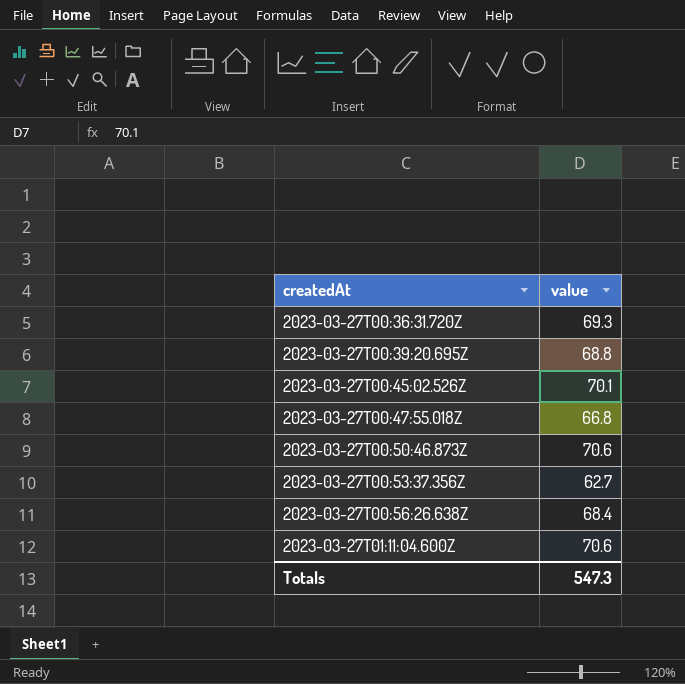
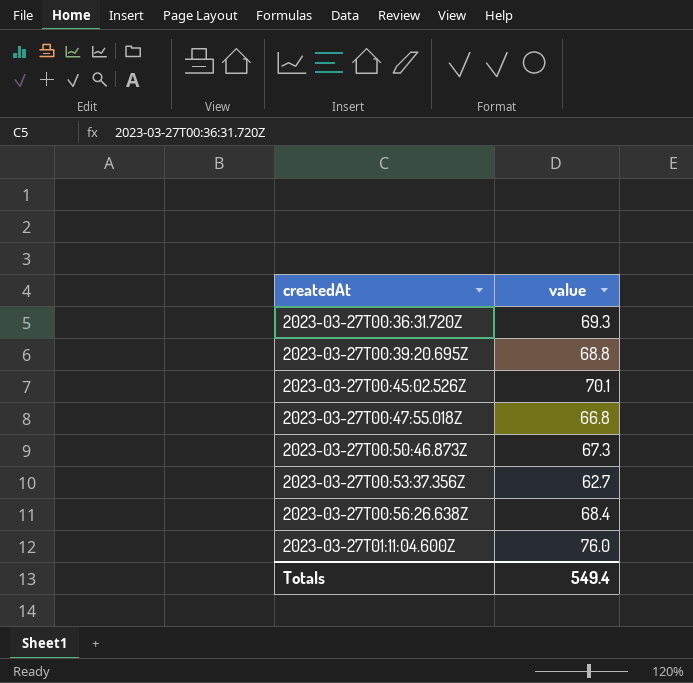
2023-03-27T00:50:46.873Z | value: 70.6 -> 67.3
2023-03-27T01:11:04.600Z | value: 70.6 -> 76.0
Totals | value: 547.3 -> 549.4

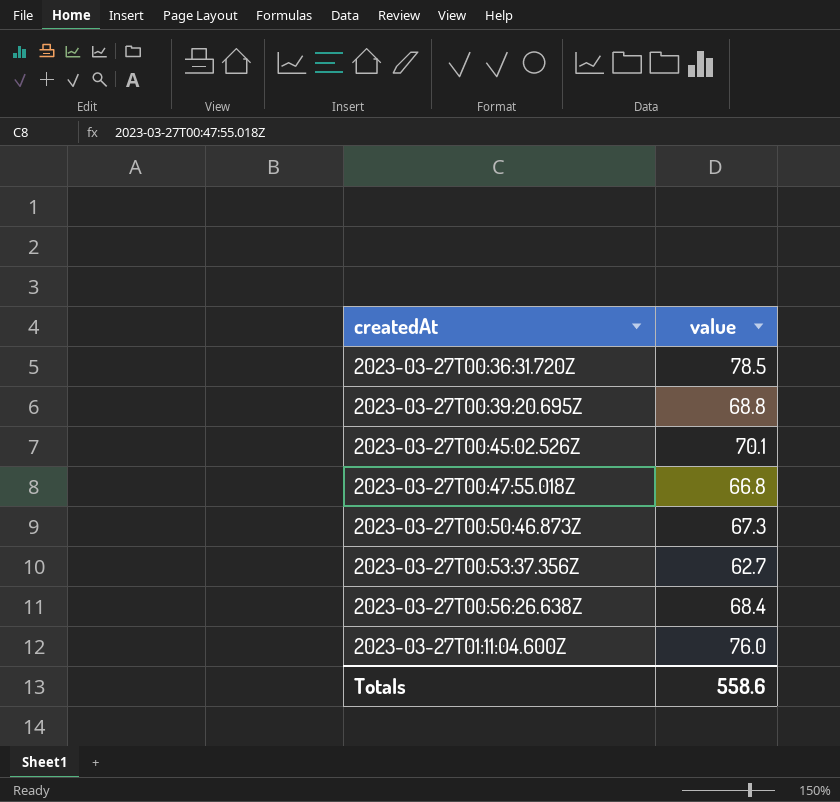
2023-03-27T00:36:31.720Z | value: 69.3 -> 78.5
Totals | value: 549.4 -> 558.6

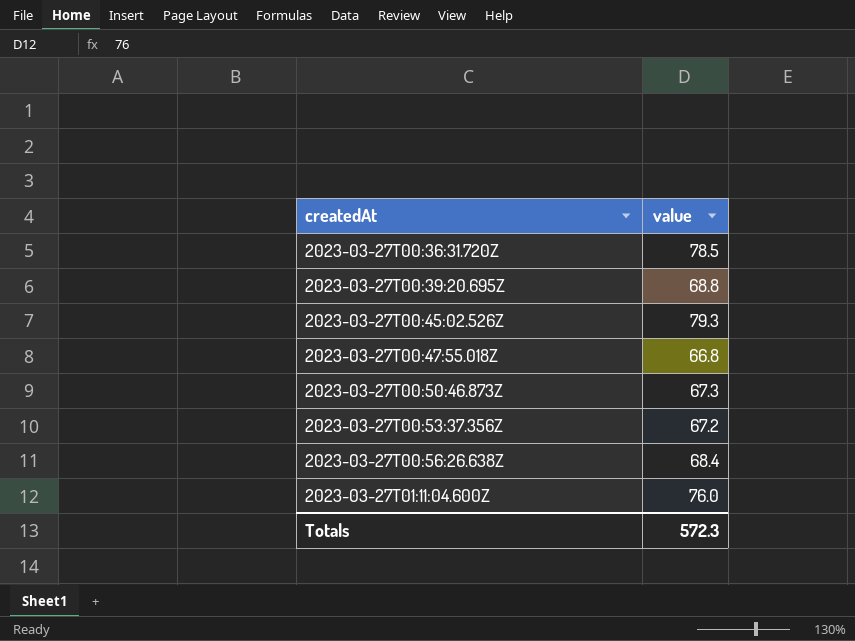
2023-03-27T00:45:02.526Z | value: 70.1 -> 79.3
2023-03-27T00:53:37.356Z | value: 62.7 -> 67.2
Totals | value: 558.6 -> 572.3

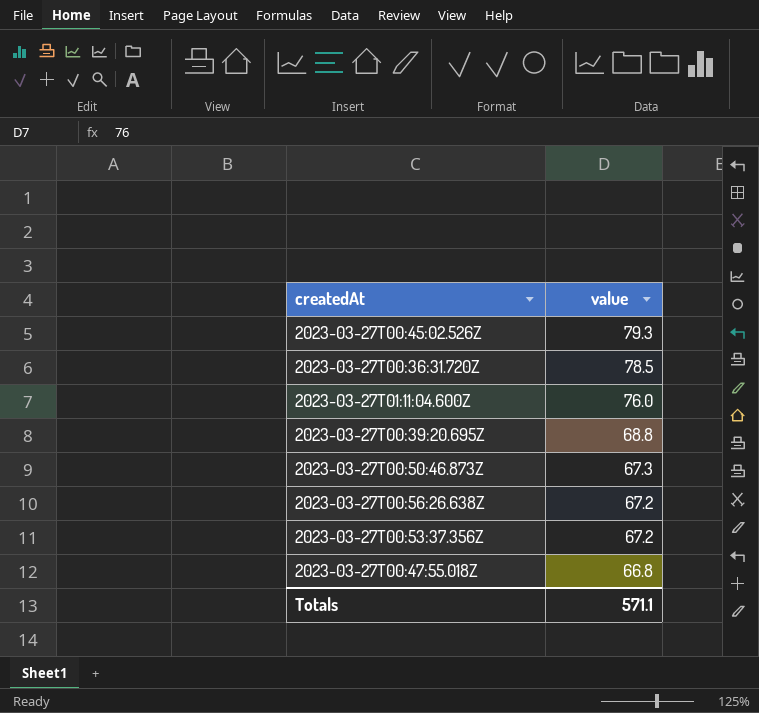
row order: createdAt ascending -> value descending
2023-03-27T00:56:26.638Z | value: 68.4 -> 67.2
Totals | value: 572.3 -> 571.1

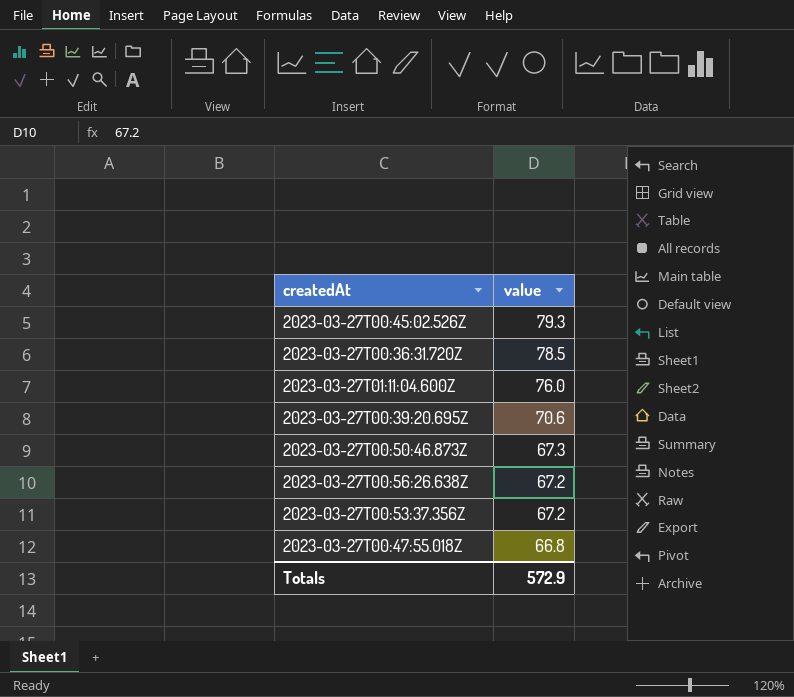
2023-03-27T00:39:20.695Z | value: 68.8 -> 70.6
Totals | value: 571.1 -> 572.9

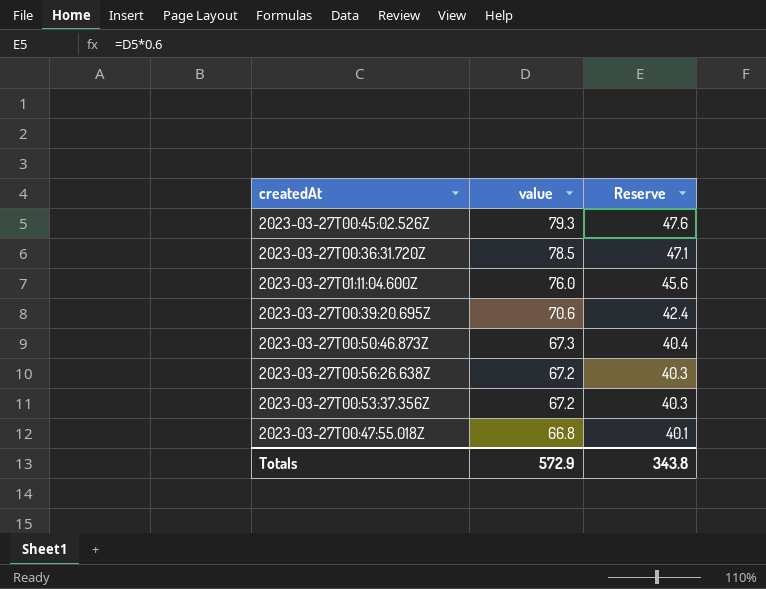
column Reserve | formula: none -> [value] * 0.6

